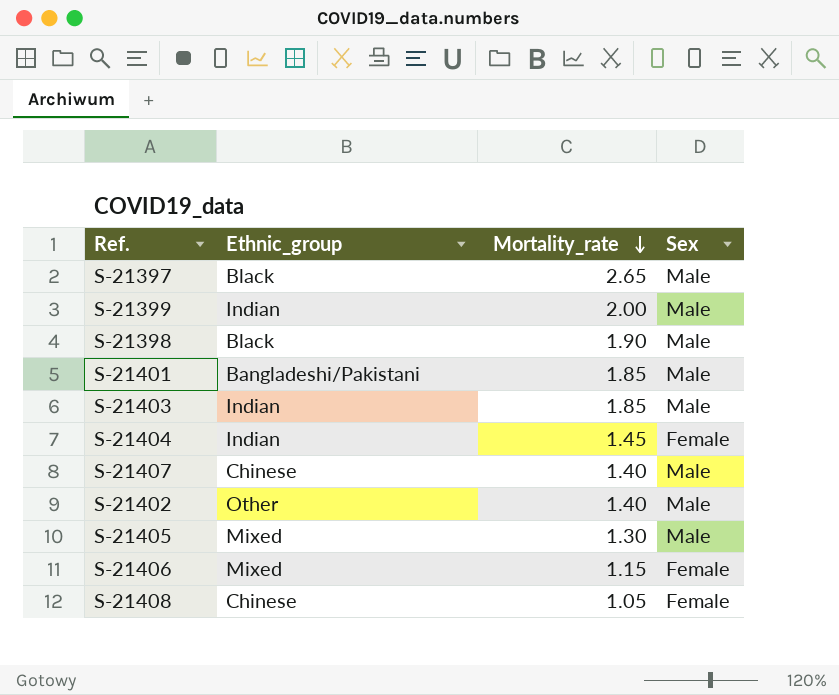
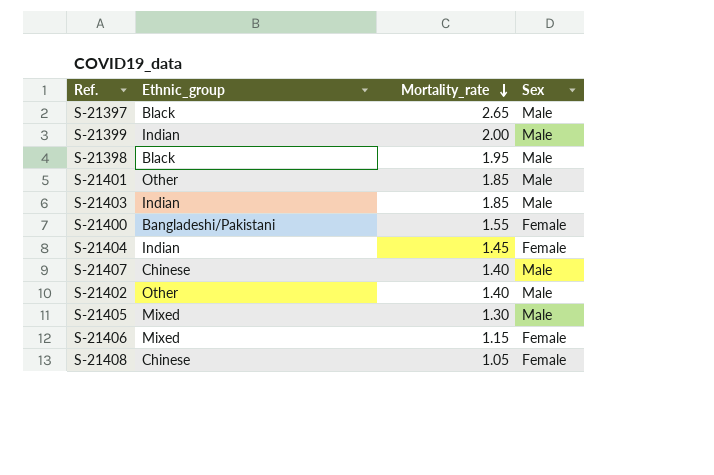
S-21398 | Mortality_rate: 1.90 -> 1.95
S-21401 | Ethnic_group: Bangladeshi/Pakistani -> Other
row S-21400: none -> Bangladeshi/Pakistani | 1.55 | Female

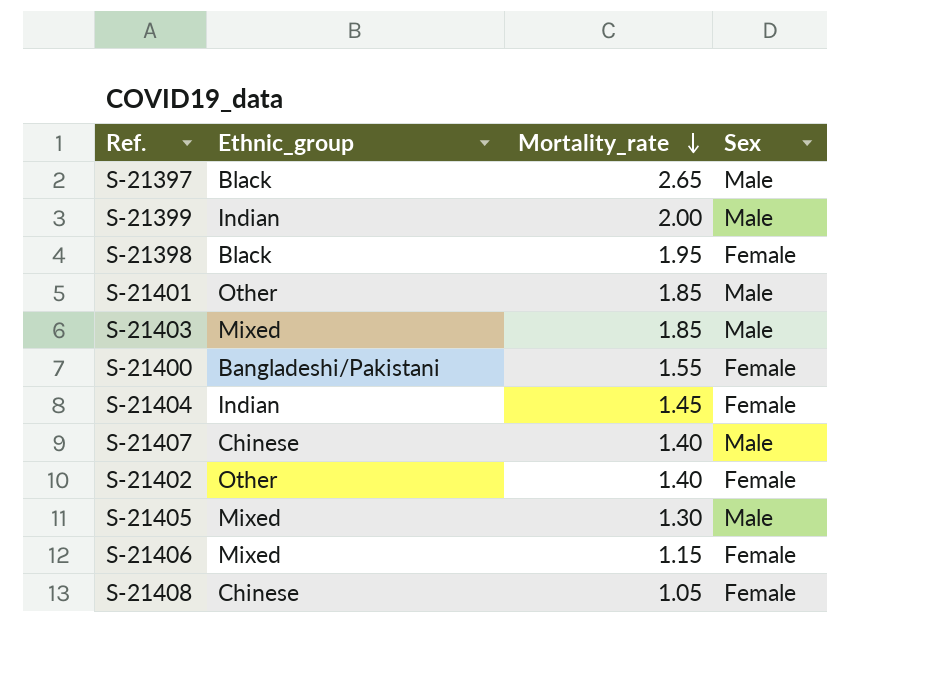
S-21398 | Sex: Male -> Female
S-21403 | Ethnic_group: Indian -> Mixed
S-21402 | Sex: Male -> Female

